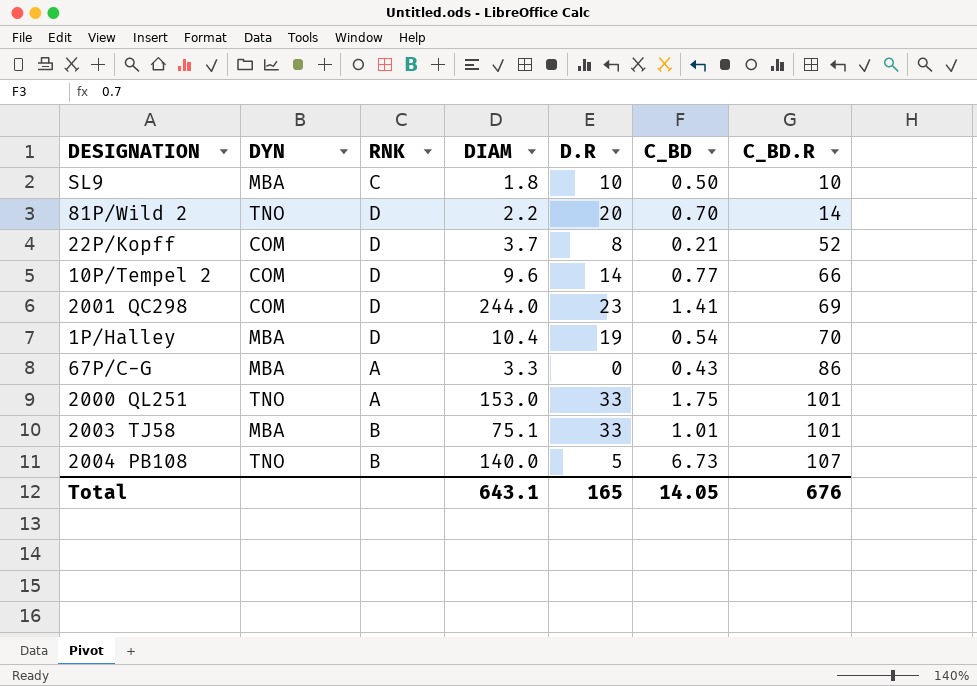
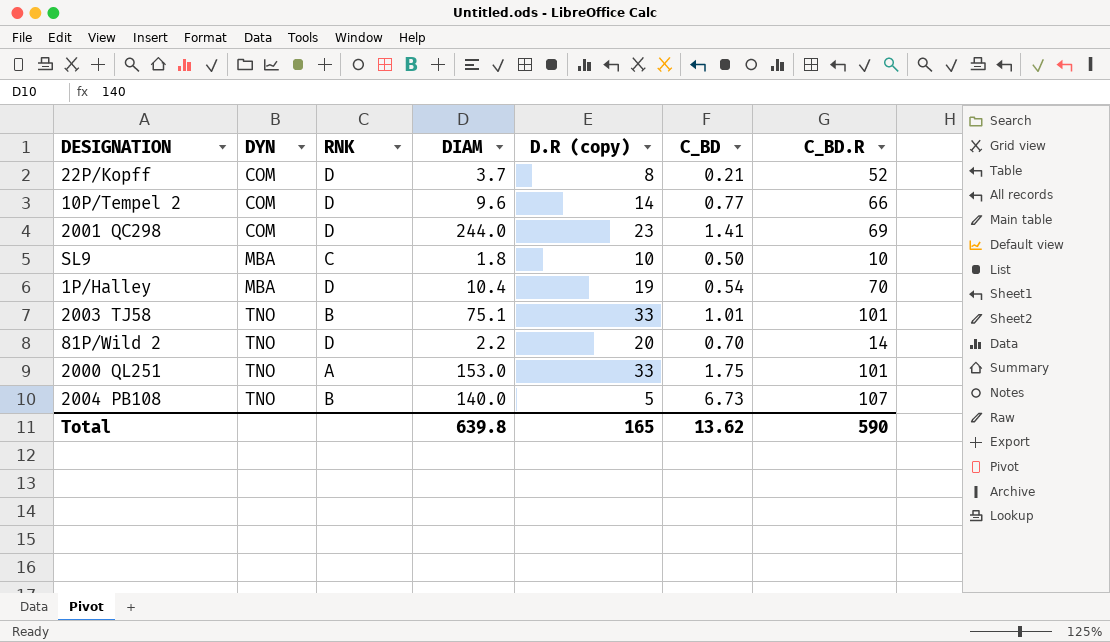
row order: C_BD.R ascending -> DYN ascending
column name: D.R -> D.R (copy)
row 67P/C-G: MBA | A | 3.3 | 0 | 0.43 | 86 -> none
2003 TJ58 | DYN: MBA -> TNO
Total | DIAM: 643.1 -> 639.8
Total | C_BD: 14.05 -> 13.62
Total | C_BD.R: 676 -> 590

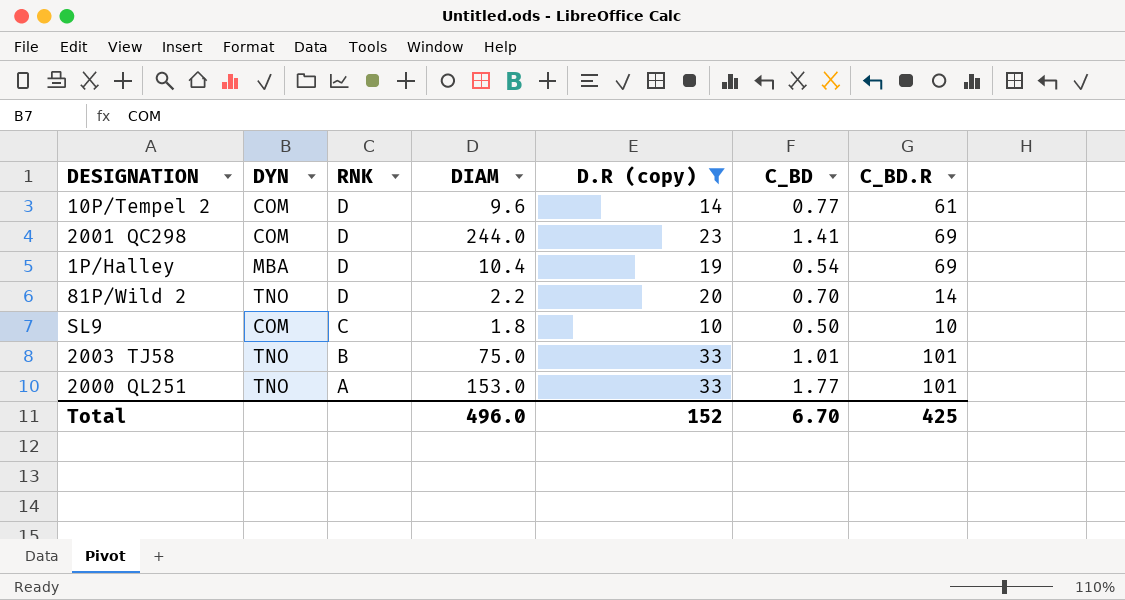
filter: none -> D.R (copy) >= 10
row order: DYN ascending -> RNK descending
10P/Tempel 2 | C_BD.R: 66 -> 61
1P/Halley | C_BD.R: 70 -> 69
SL9 | DYN: MBA -> COM
2003 TJ58 | DIAM: 75.1 -> 75.0
2000 QL251 | C_BD: 1.75 -> 1.77
Total | DIAM: 639.8 -> 496.0
Total | D.R (copy): 165 -> 152
Total | C_BD: 13.62 -> 6.70
Total | C_BD.R: 590 -> 425

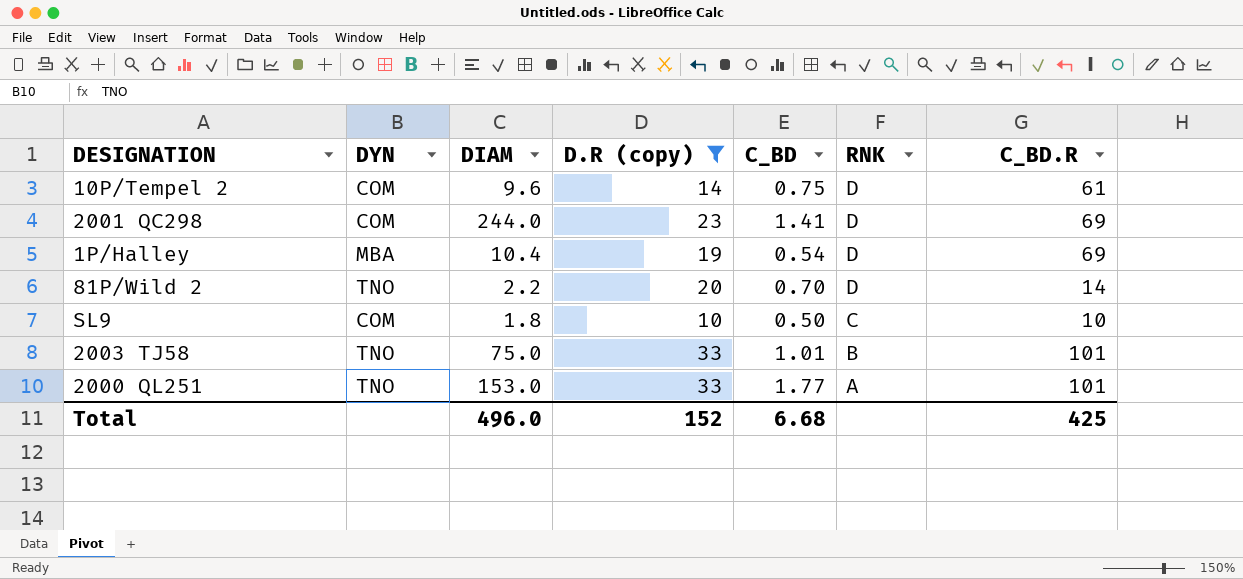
column RNK | position: 3 -> 6
10P/Tempel 2 | C_BD: 0.77 -> 0.75
Total | C_BD: 6.70 -> 6.68

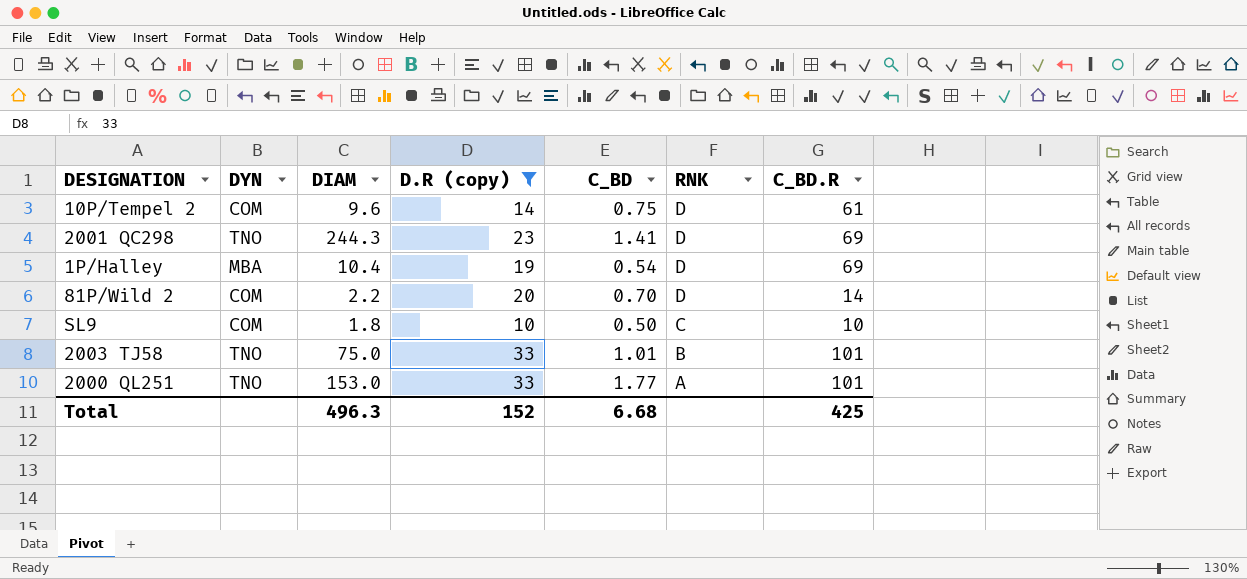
2001 QC298 | DYN: COM -> TNO
2001 QC298 | DIAM: 244.0 -> 244.3
81P/Wild 2 | DYN: TNO -> COM
Total | DIAM: 496.0 -> 496.3

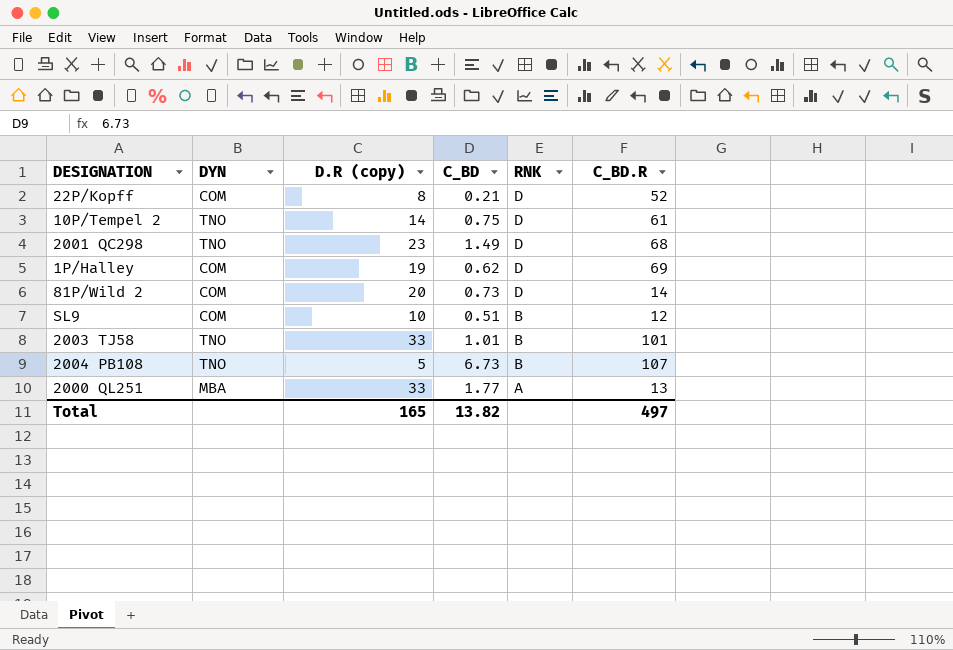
filter: D.R (copy) >= 10 -> none
column DIAM | position: 3 -> none
10P/Tempel 2 | DYN: COM -> TNO
2001 QC298 | C_BD: 1.41 -> 1.49
2001 QC298 | C_BD.R: 69 -> 68
1P/Halley | DYN: MBA -> COM
1P/Halley | C_BD: 0.54 -> 0.62
81P/Wild 2 | C_BD: 0.70 -> 0.73
SL9 | C_BD: 0.50 -> 0.51
SL9 | RNK: C -> B
SL9 | C_BD.R: 10 -> 12
2000 QL251 | DYN: TNO -> MBA
2000 QL251 | C_BD.R: 101 -> 13
Total | D.R (copy): 152 -> 165
Total | C_BD: 6.68 -> 13.82
Total | C_BD.R: 425 -> 497

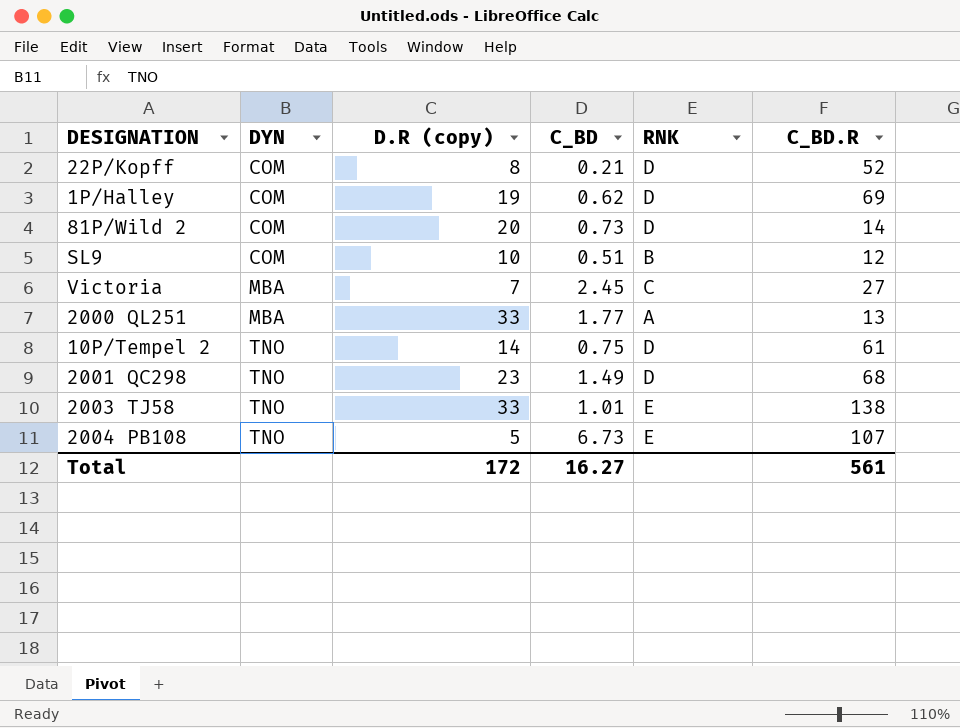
row order: RNK descending -> DYN ascending
row Victoria: none -> MBA | 7 | 2.45 | C | 27
2003 TJ58 | RNK: B -> E
2003 TJ58 | C_BD.R: 101 -> 138
2004 PB108 | RNK: B -> E
Total | D.R (copy): 165 -> 172
Total | C_BD: 13.82 -> 16.27
Total | C_BD.R: 497 -> 561

